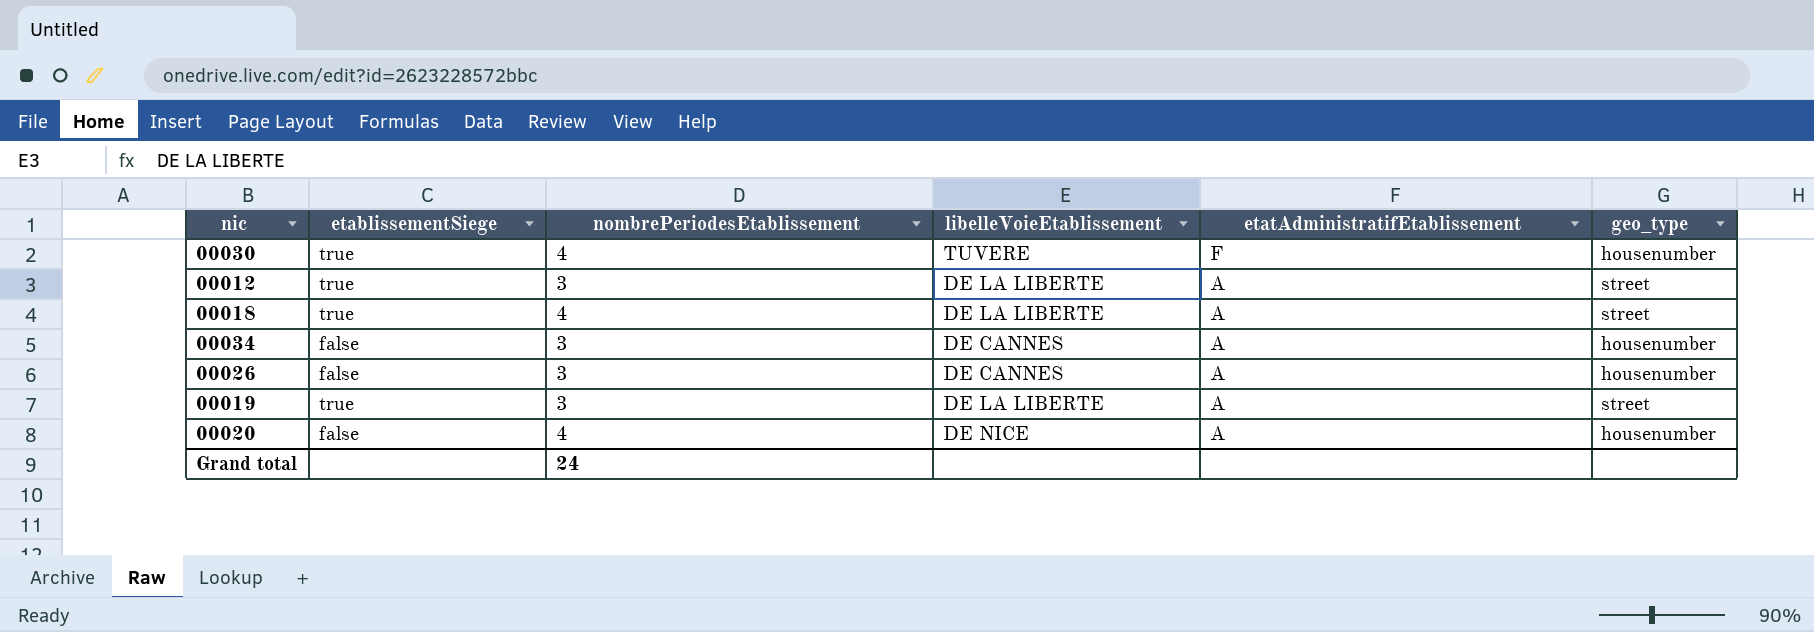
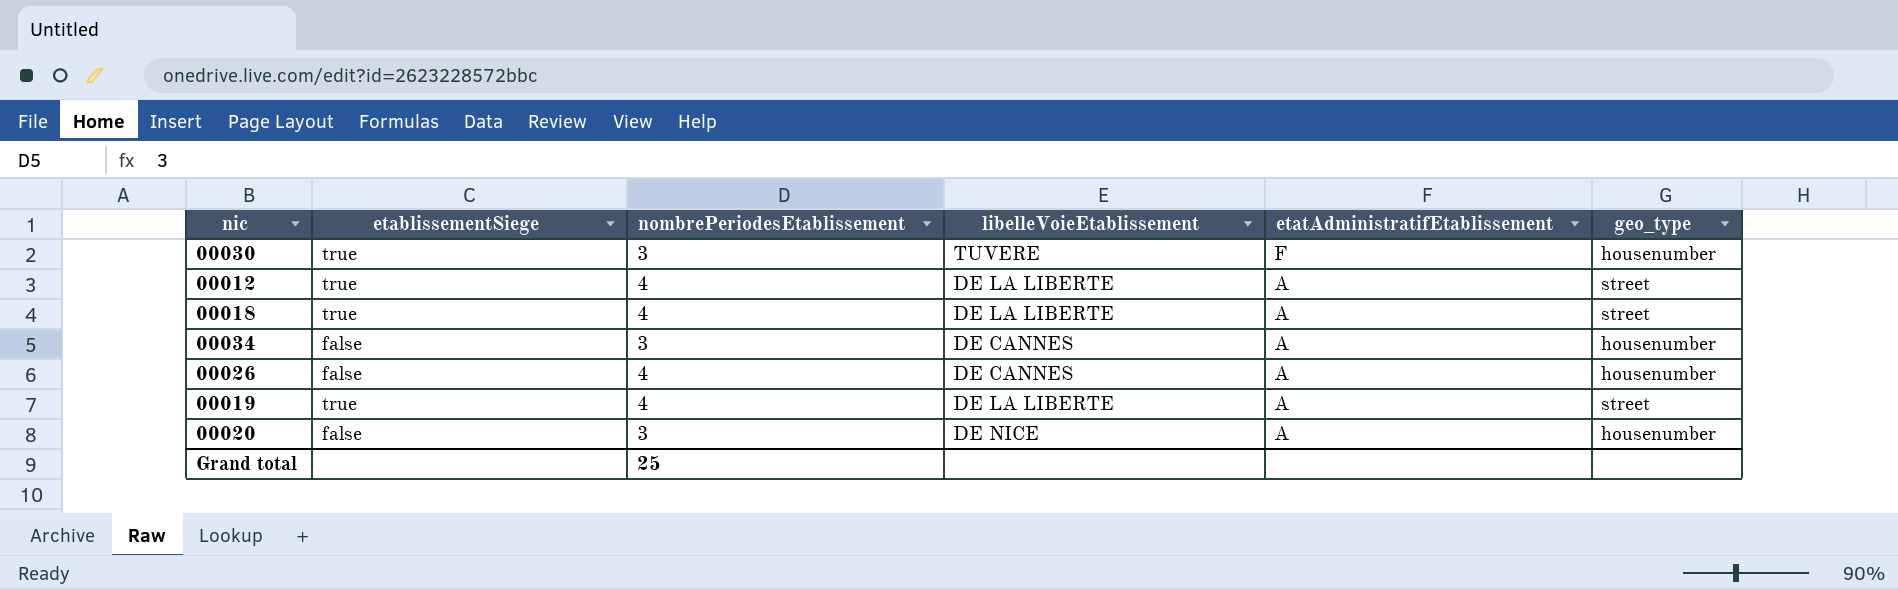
00030 | nombrePeriodesEtablissement: 4 -> 3
00012 | nombrePeriodesEtablissement: 3 -> 4
00026 | nombrePeriodesEtablissement: 3 -> 4
00019 | nombrePeriodesEtablissement: 3 -> 4
00020 | nombrePeriodesEtablissement: 4 -> 3
Grand total | nombrePeriodesEtablissement: 24 -> 25

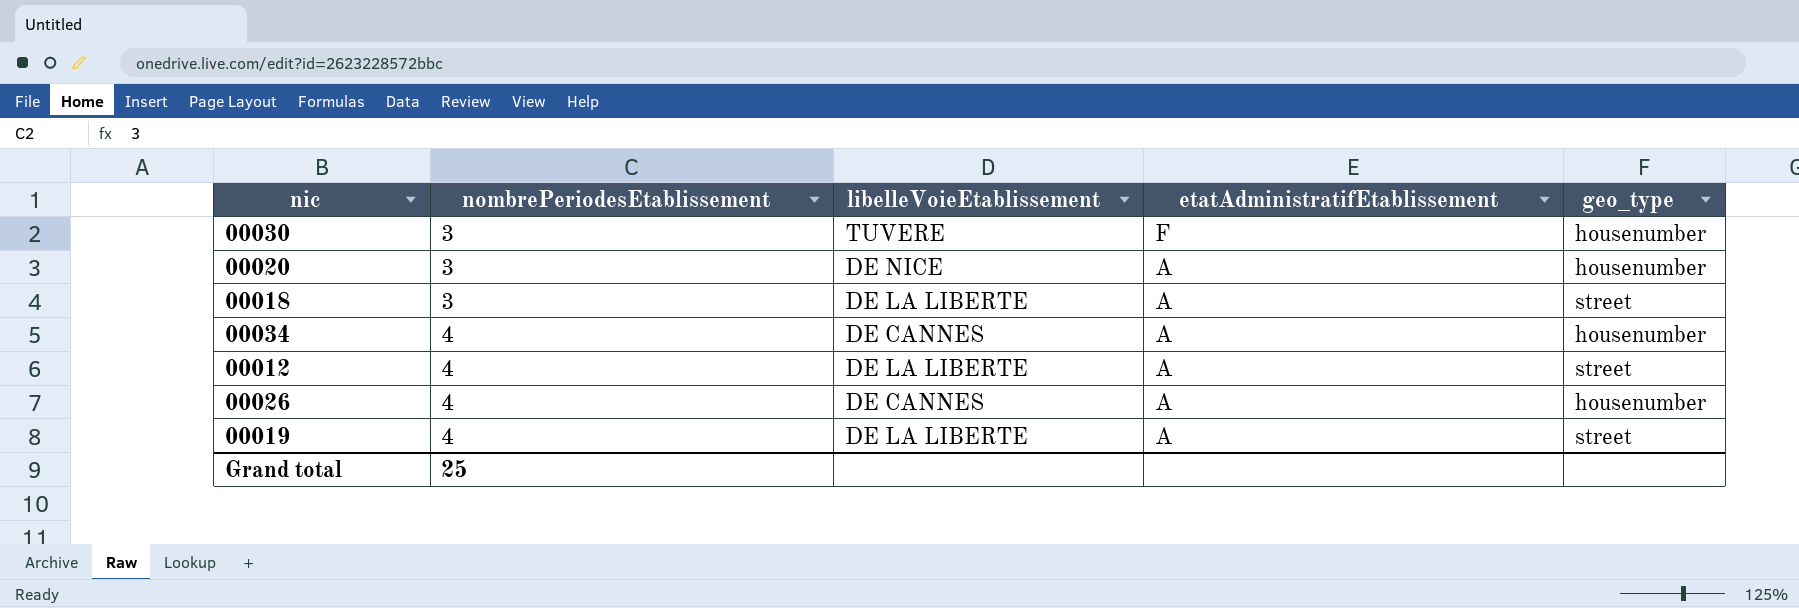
row order: etatAdministratifEtablissement descending -> nombrePeriodesEtablissement ascending
column etablissementSiege | position: 2 -> none
00018 | nombrePeriodesEtablissement: 4 -> 3
00034 | nombrePeriodesEtablissement: 3 -> 4

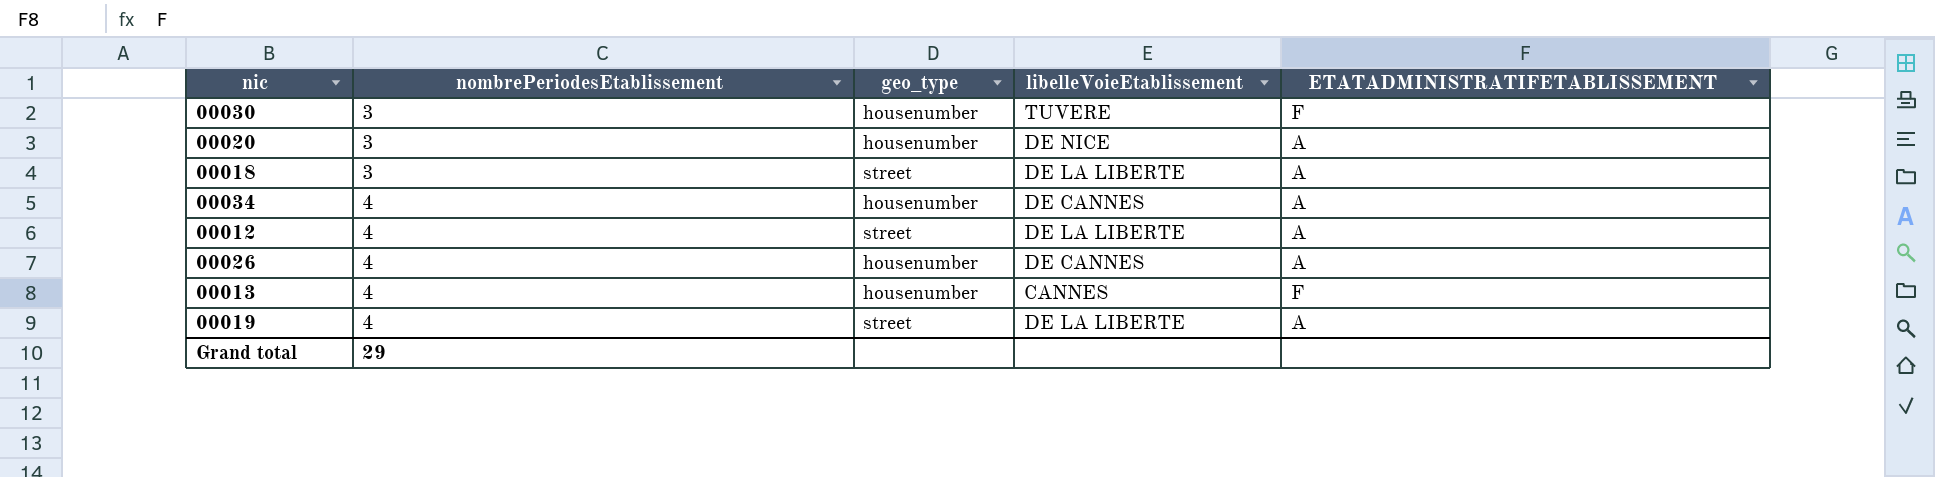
column geo_type | position: 5 -> 3
column name: etatAdministratifEtablissement -> ETATADMINISTRATIFETABLISSEMENT
row 00013: none -> 4 | housenumber | CANNES | F
Grand total | nombrePeriodesEtablissement: 25 -> 29

